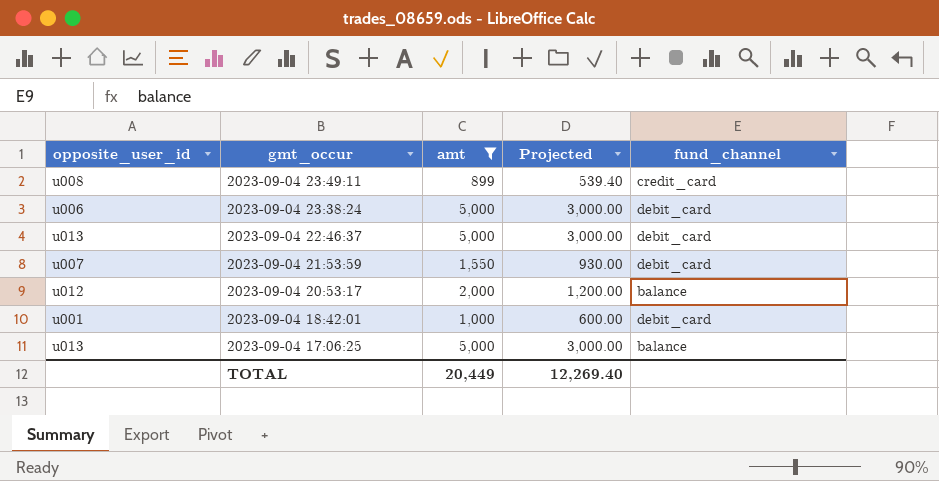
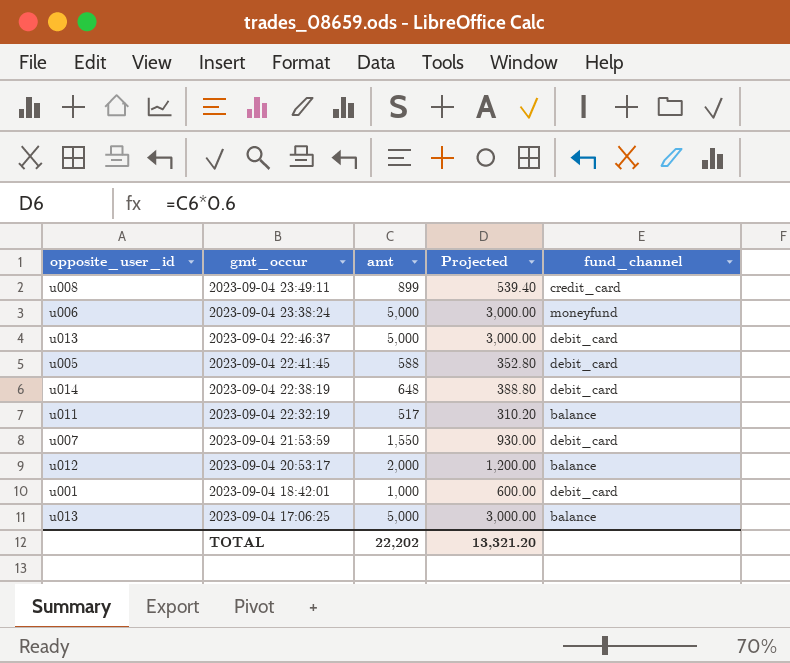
filter: amt >= 899 -> none
2023-09-04 23:38:24 | fund_channel: debit_card -> moneyfund
TOTAL | amt: 20,449 -> 22,202
TOTAL | Projected: 12,269.40 -> 13,321.20

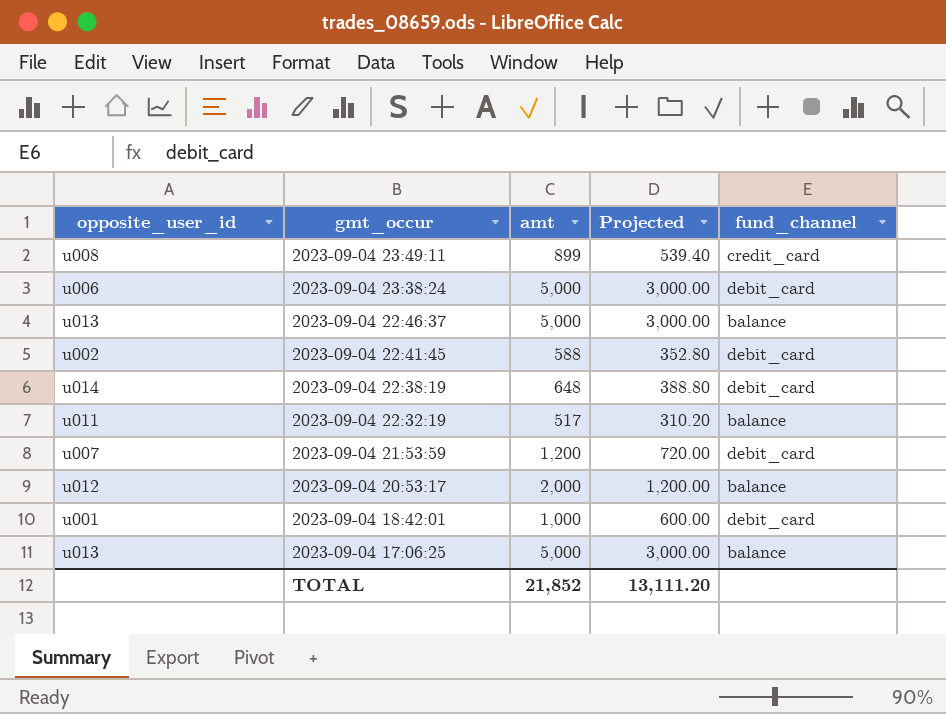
2023-09-04 23:38:24 | fund_channel: moneyfund -> debit_card
2023-09-04 22:46:37 | fund_channel: debit_card -> balance
2023-09-04 22:41:45 | opposite_user_id: u005 -> u002
2023-09-04 21:53:59 | amt: 1,550 -> 1,200
2023-09-04 21:53:59 | Projected: 930.00 -> 720.00
TOTAL | amt: 22,202 -> 21,852
TOTAL | Projected: 13,321.20 -> 13,111.20

